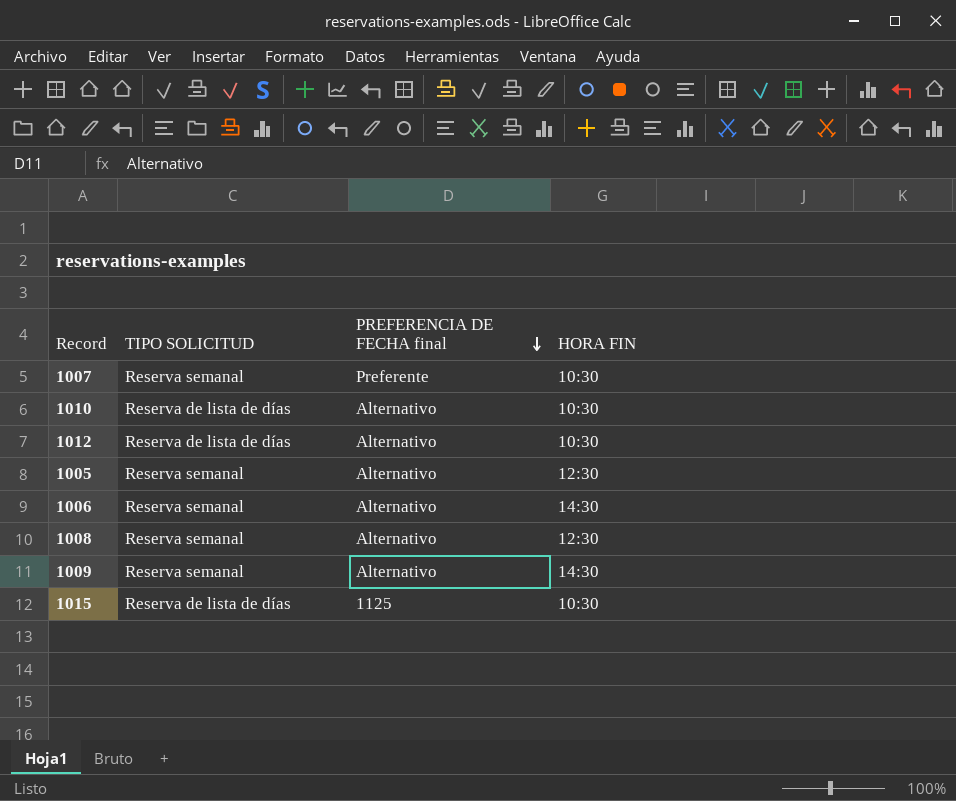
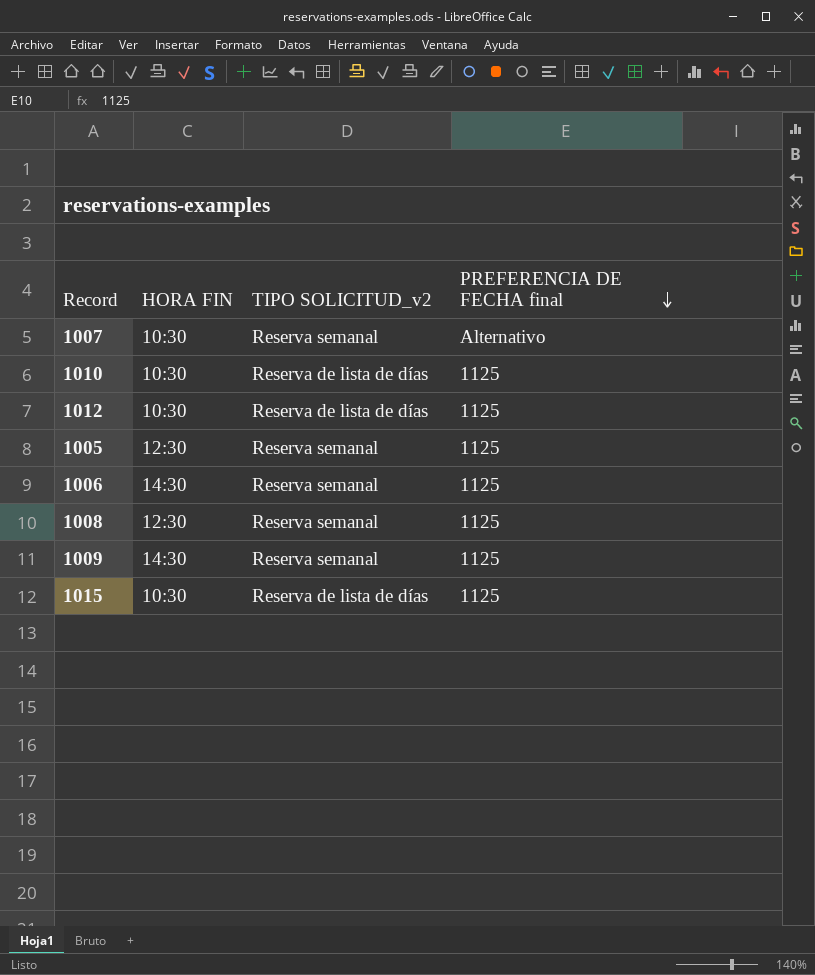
column HORA FIN | position: 4 -> 2
column name: TIPO SOLICITUD -> TIPO SOLICITUD_v2
1007 | PREFERENCIA DE FECHA final: Preferente -> Alternativo
1010 | PREFERENCIA DE FECHA final: Alternativo -> 1125
1012 | PREFERENCIA DE FECHA final: Alternativo -> 1125
1005 | PREFERENCIA DE FECHA final: Alternativo -> 1125
1006 | PREFERENCIA DE FECHA final: Alternativo -> 1125
1008 | PREFERENCIA DE FECHA final: Alternativo -> 1125
1009 | PREFERENCIA DE FECHA final: Alternativo -> 1125

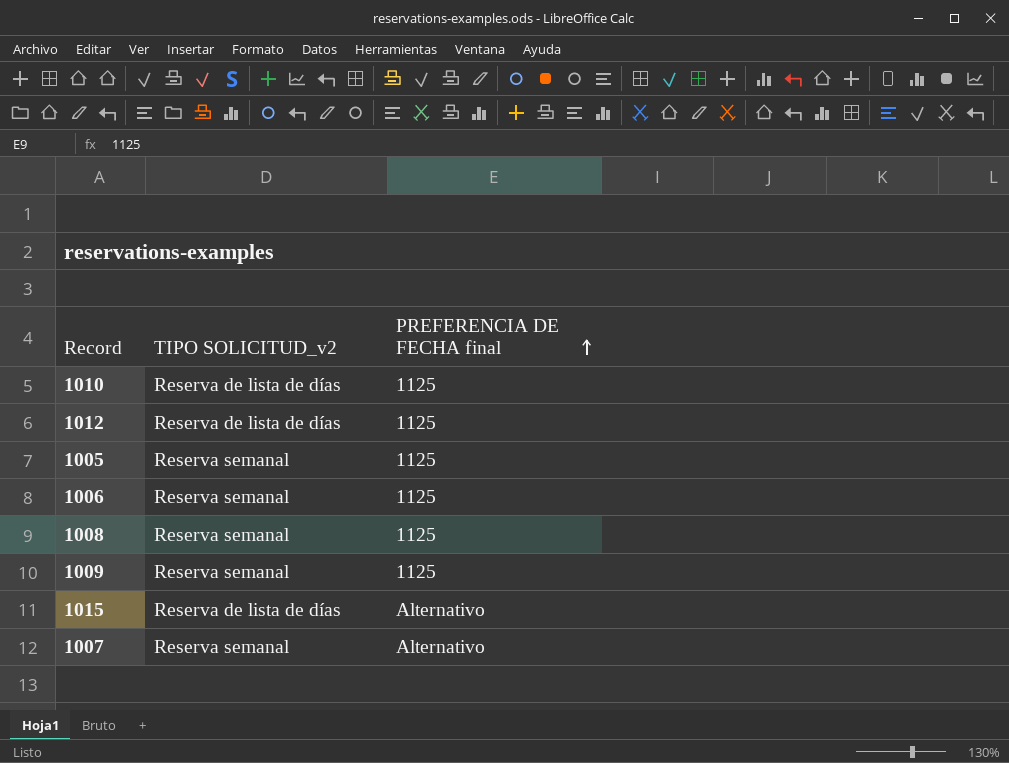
row order: PREFERENCIA DE FECHA final descending -> PREFERENCIA DE FECHA final ascending
column HORA FIN | position: 2 -> none
1015 | PREFERENCIA DE FECHA final: 1125 -> Alternativo

